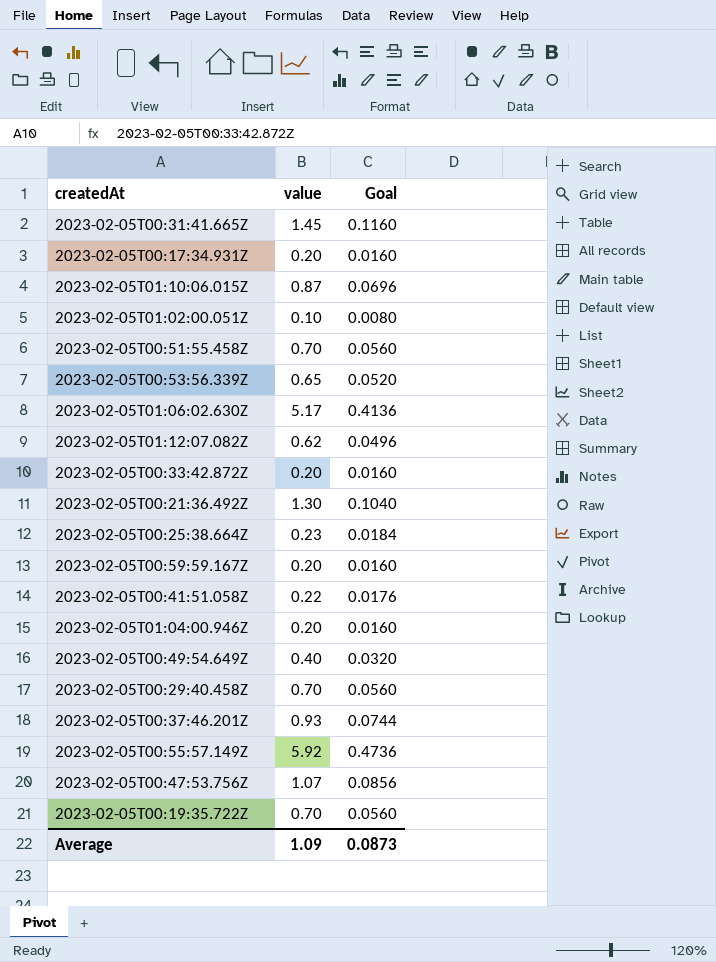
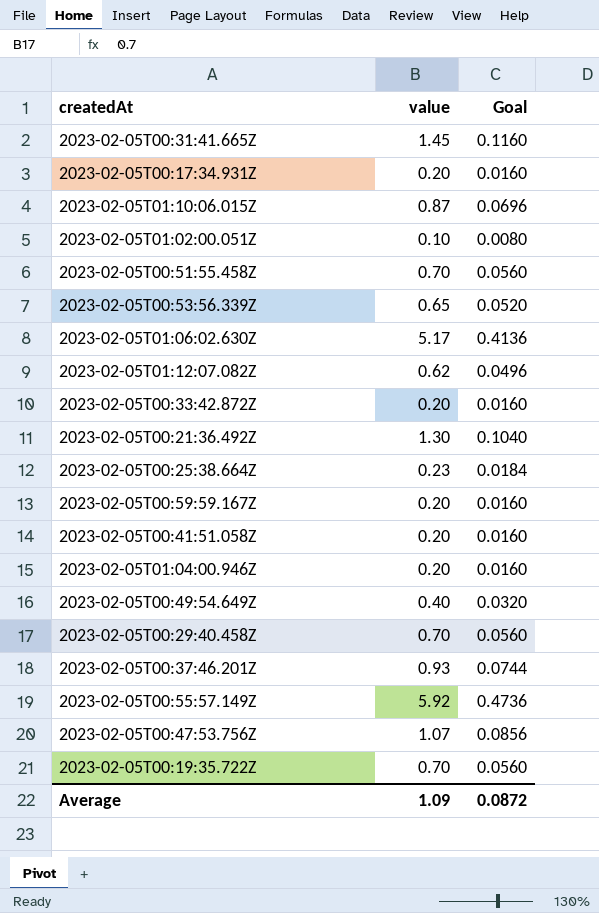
2023-02-05T00:41:51.058Z | value: 0.22 -> 0.20
2023-02-05T00:41:51.058Z | Goal: 0.0176 -> 0.0160
Average | Goal: 0.0873 -> 0.0872

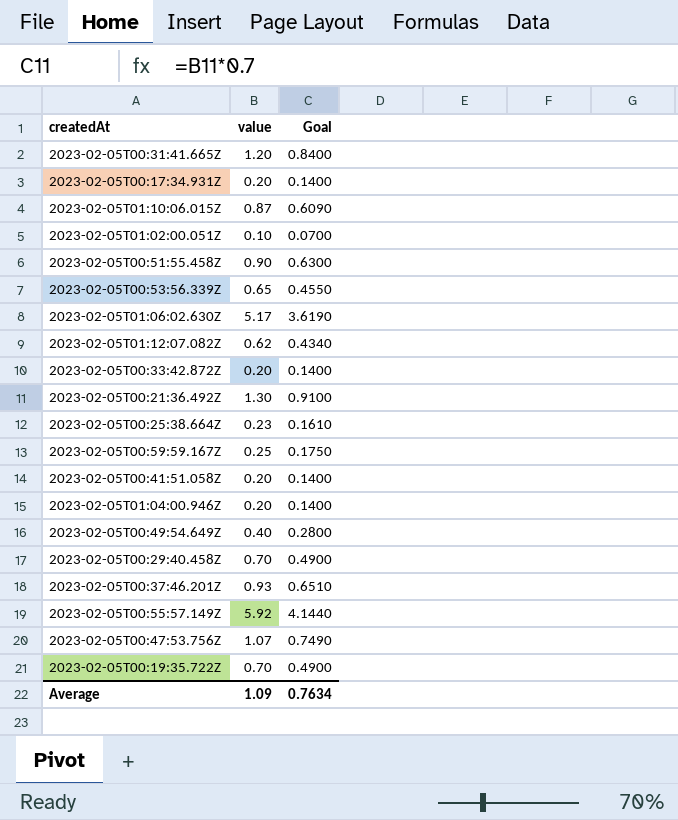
column Goal | formula: [value] * 0.08 -> [value] * 0.7
2023-02-05T00:31:41.665Z | value: 1.45 -> 1.20
2023-02-05T00:51:55.458Z | value: 0.70 -> 0.90
2023-02-05T00:59:59.167Z | value: 0.20 -> 0.25
Average | Goal: 0.0872 -> 0.7634

